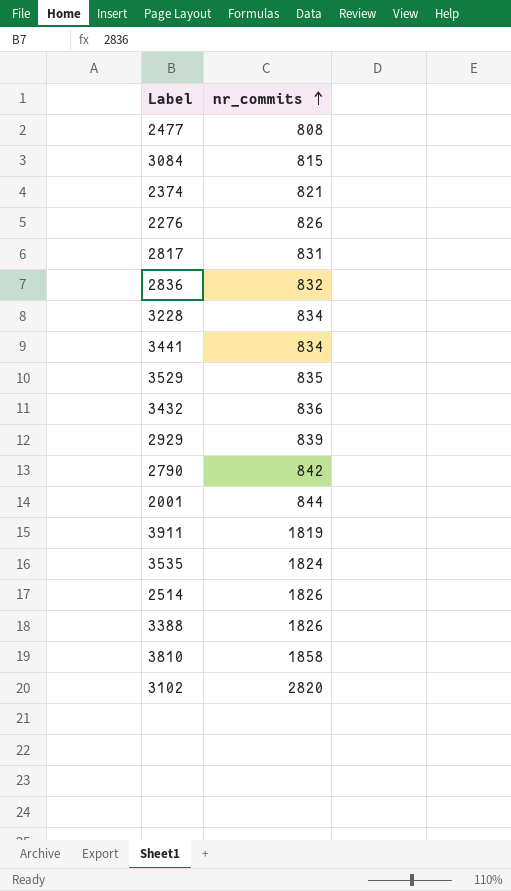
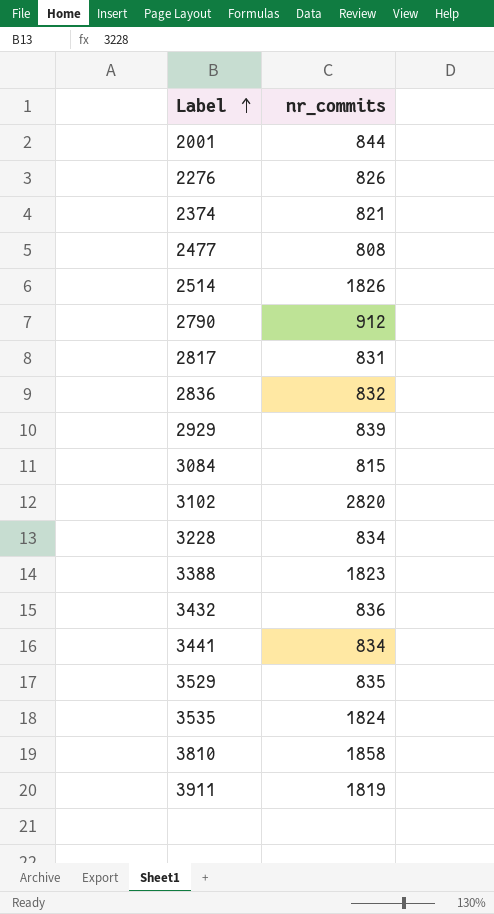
row order: nr_commits ascending -> Label ascending
2790 | nr_commits: 842 -> 912
3388 | nr_commits: 1826 -> 1823

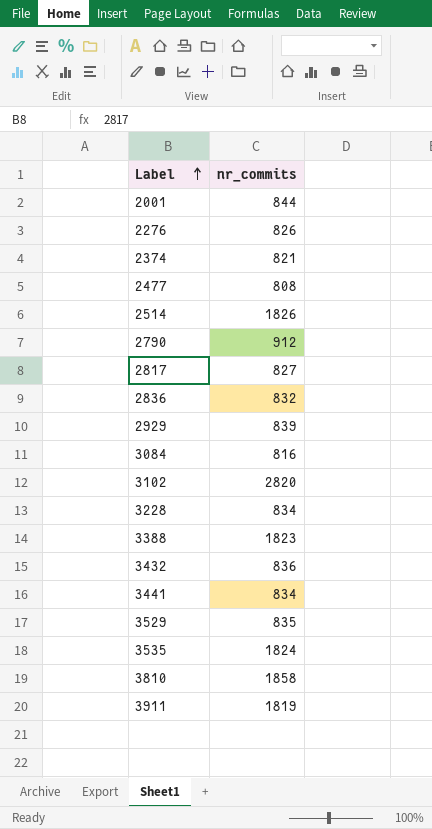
2817 | nr_commits: 831 -> 827
3084 | nr_commits: 815 -> 816

